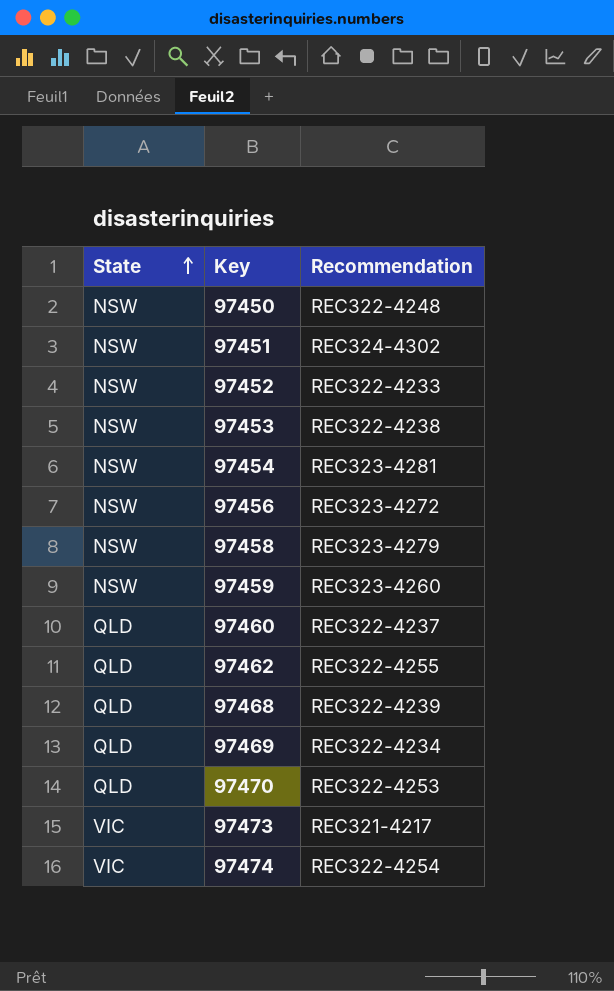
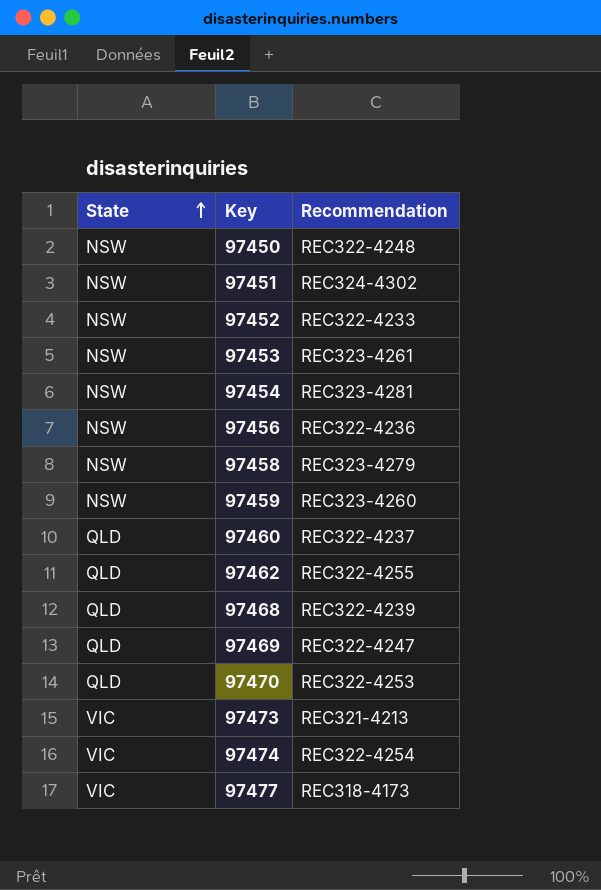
97453 | Recommendation: REC322-4238 -> REC323-4261
97456 | Recommendation: REC323-4272 -> REC322-4236
97469 | Recommendation: REC322-4234 -> REC322-4247
97473 | Recommendation: REC321-4217 -> REC321-4213
row 97477: none -> VIC | REC318-4173

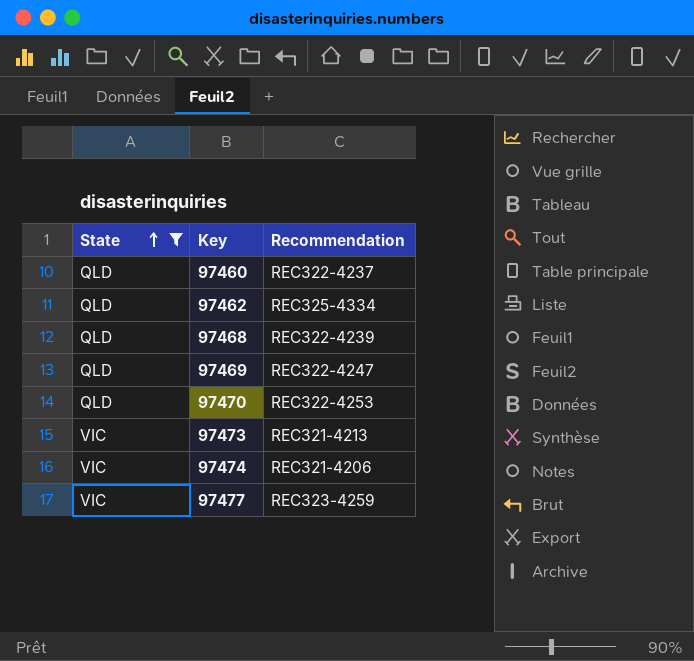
filter: none -> State != NSW
97462 | Recommendation: REC322-4255 -> REC325-4334
97474 | Recommendation: REC322-4254 -> REC321-4206
97477 | Recommendation: REC318-4173 -> REC323-4259

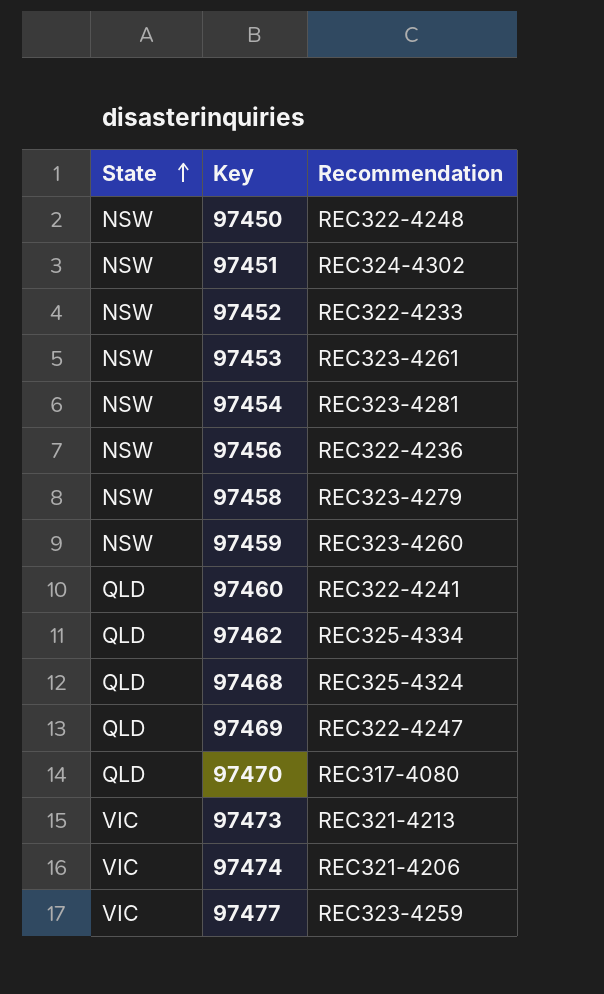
filter: State != NSW -> none
97460 | Recommendation: REC322-4237 -> REC322-4241
97468 | Recommendation: REC322-4239 -> REC325-4324
97470 | Recommendation: REC322-4253 -> REC317-4080

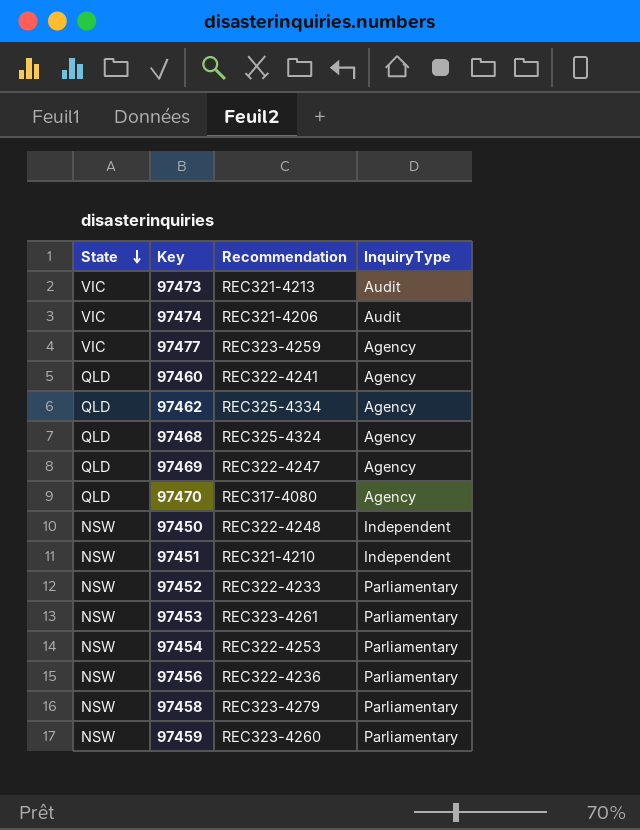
row order: State ascending -> State descending
column InquiryType | position: none -> 4
97451 | Recommendation: REC324-4302 -> REC321-4210
97454 | Recommendation: REC323-4281 -> REC322-4253

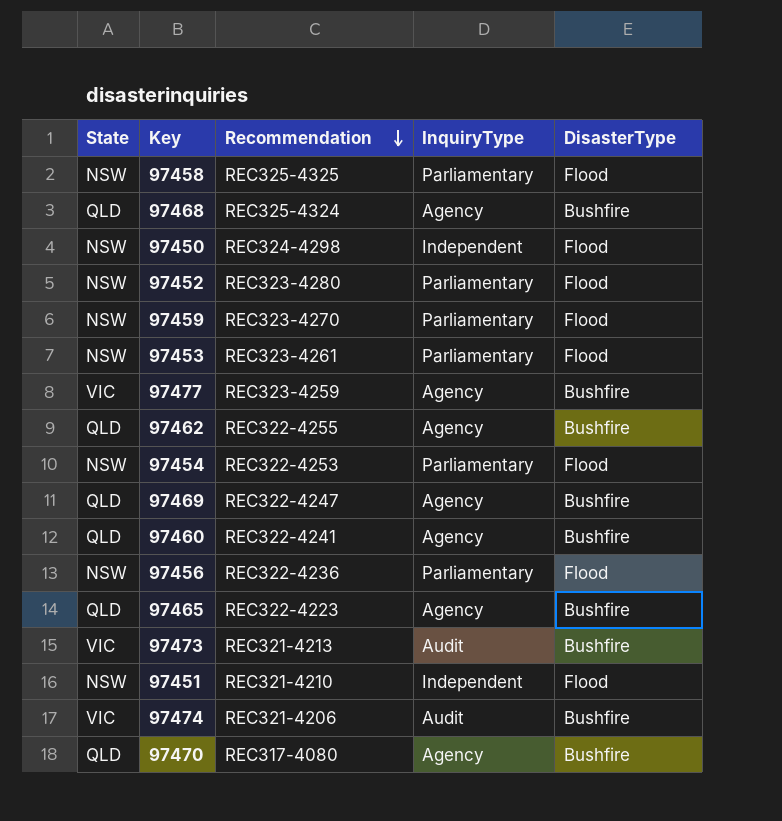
row order: State descending -> Recommendation descending
column DisasterType | position: none -> 5
97458 | Recommendation: REC323-4279 -> REC325-4325
97450 | Recommendation: REC322-4248 -> REC324-4298
97452 | Recommendation: REC322-4233 -> REC323-4280
97459 | Recommendation: REC323-4260 -> REC323-4270
97462 | Recommendation: REC325-4334 -> REC322-4255
row 97465: none -> QLD | REC322-4223 | Agency | Bushfire

